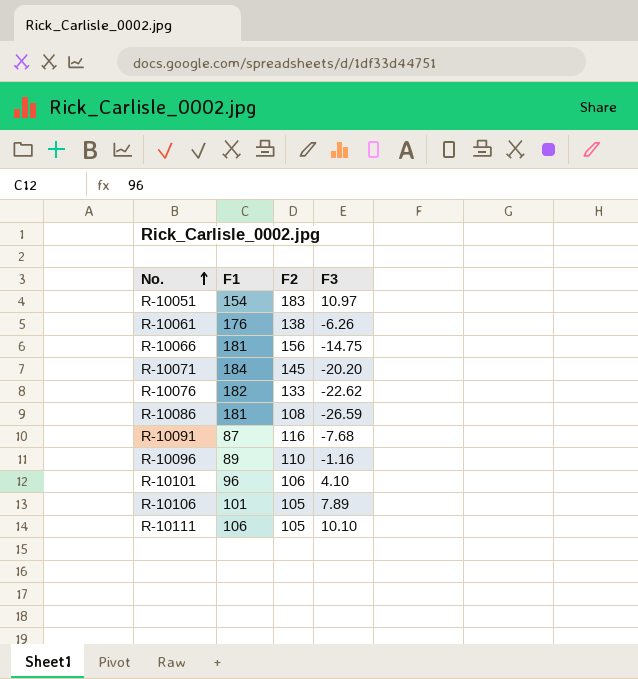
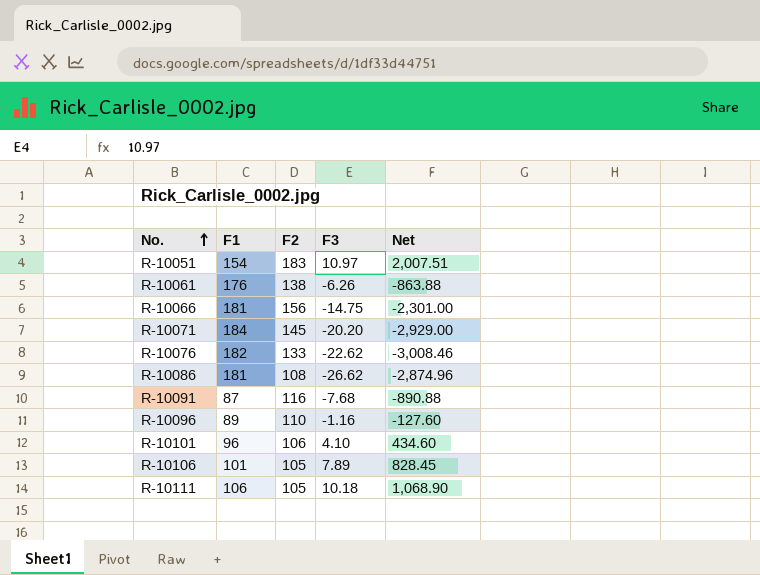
column Net | formula: none -> [F2] * [F3]
R-10086 | F3: -26.59 -> -26.62
R-10111 | F3: 10.10 -> 10.18

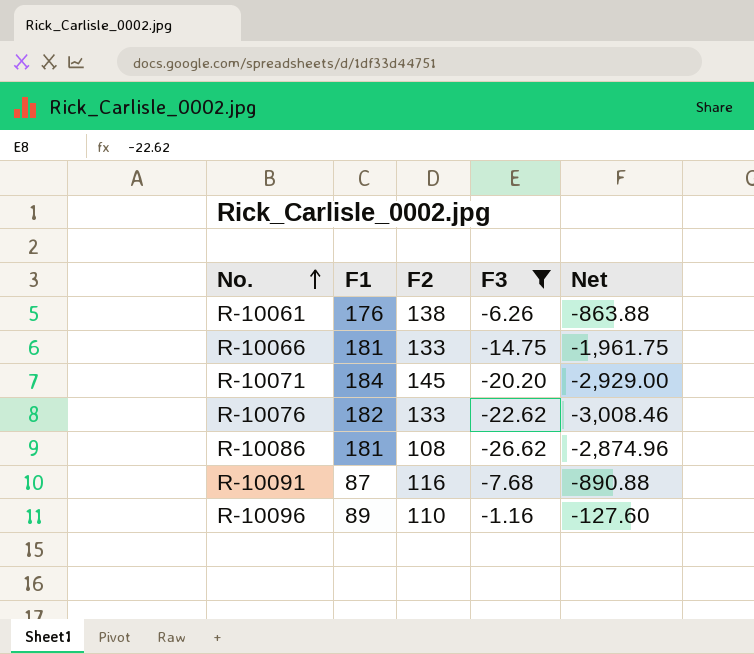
filter: none -> F3 <= -1.16
R-10066 | F2: 156 -> 133
R-10066 | Net: -2,301.00 -> -1,961.75

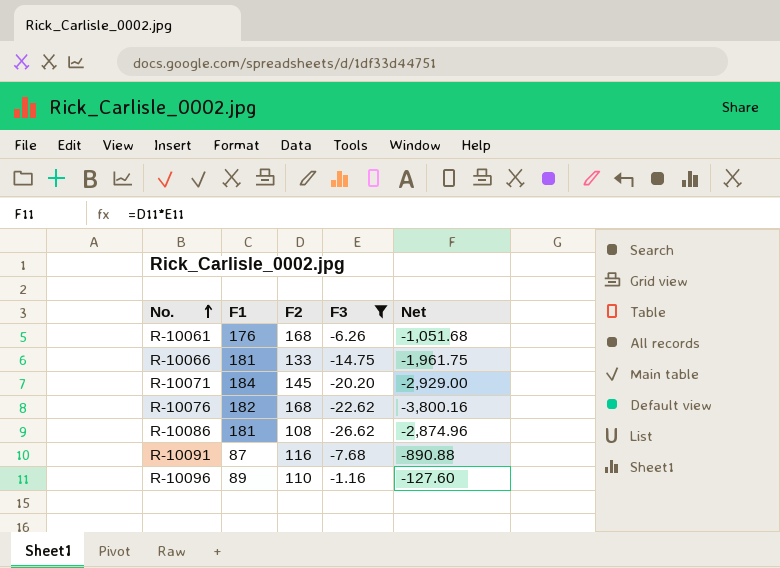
R-10061 | F2: 138 -> 168
R-10061 | Net: -863.88 -> -1,051.68
R-10076 | F2: 133 -> 168
R-10076 | Net: -3,008.46 -> -3,800.16

